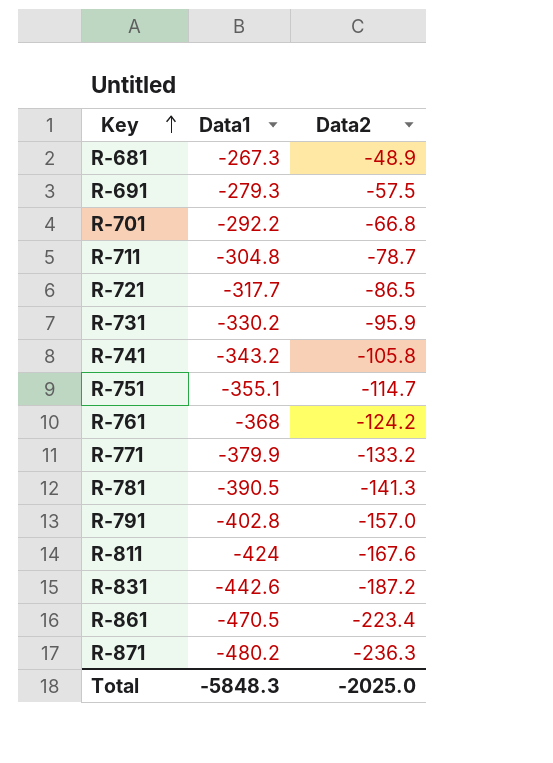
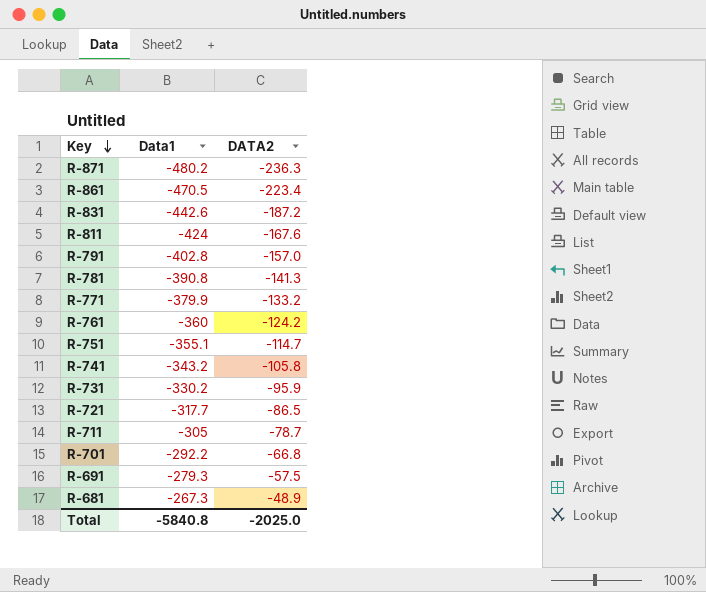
row order: Key ascending -> Key descending
column name: Data2 -> DATA2
R-781 | Data1: -390.5 -> -390.8
R-761 | Data1: -368 -> -360
R-711 | Data1: -304.8 -> -305
Total | Data1: -5848.3 -> -5840.8

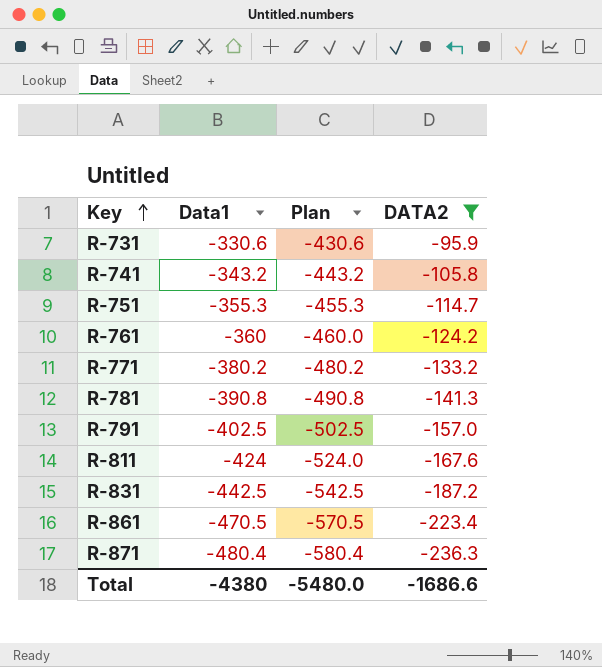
filter: none -> DATA2 <= -95.9
row order: Key descending -> Key ascending
column Plan | formula: none -> [Data1] - 100
R-731 | Data1: -330.2 -> -330.6
R-751 | Data1: -355.1 -> -355.3
R-771 | Data1: -379.9 -> -380.2
R-791 | Data1: -402.8 -> -402.5
R-831 | Data1: -442.6 -> -442.5
R-871 | Data1: -480.2 -> -480.4
Total | Data1: -5840.8 -> -4380
Total | DATA2: -2025.0 -> -1686.6

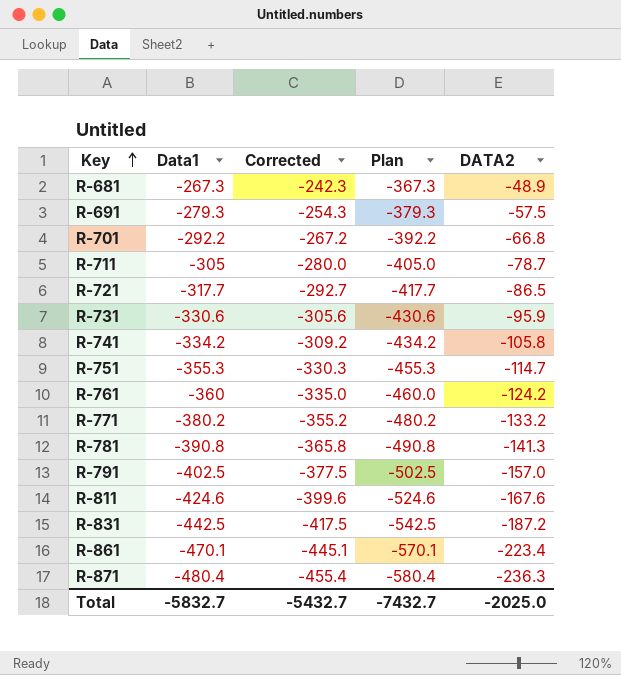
filter: DATA2 <= -95.9 -> none
column Corrected | formula: none -> [Data1] + 25
R-741 | Data1: -343.2 -> -334.2
R-741 | Plan: -443.2 -> -434.2
R-811 | Data1: -424 -> -424.6
R-811 | Plan: -524.0 -> -524.6
R-861 | Data1: -470.5 -> -470.1
R-861 | Plan: -570.5 -> -570.1
Total | Data1: -4380 -> -5832.7
Total | Plan: -5480.0 -> -7432.7
Total | DATA2: -1686.6 -> -2025.0

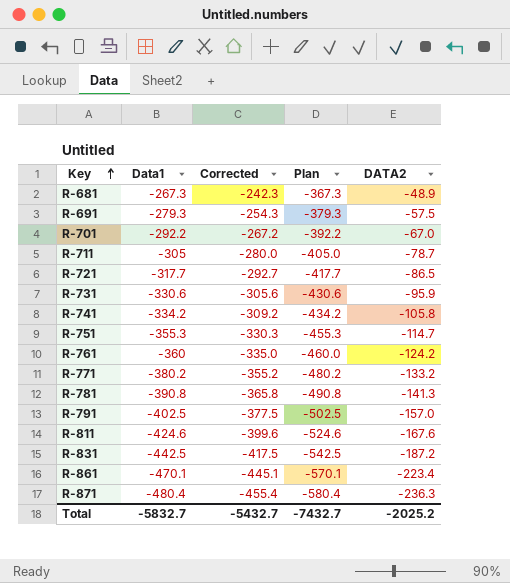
R-701 | DATA2: -66.8 -> -67.0
Total | DATA2: -2025.0 -> -2025.2

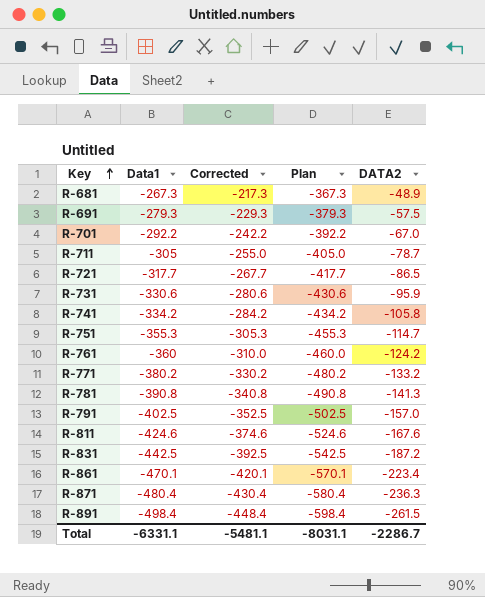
column Corrected | formula: [Data1] + 25 -> [Data1] + 50
row R-891: none -> -498.4 | -448.4 | -598.4 | -261.5
Total | Data1: -5832.7 -> -6331.1
Total | Corrected: -5432.7 -> -5481.1
Total | Plan: -7432.7 -> -8031.1
Total | DATA2: -2025.2 -> -2286.7

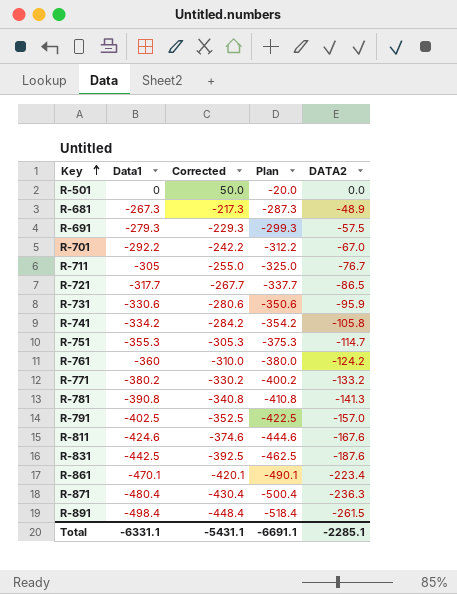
column Plan | formula: [Data1] - 100 -> [Data1] - 20
row R-501: none -> 0 | 50.0 | -20.0 | 0.0
R-711 | DATA2: -78.7 -> -76.7
R-831 | DATA2: -187.2 -> -187.6
Total | Corrected: -5481.1 -> -5431.1
Total | Plan: -8031.1 -> -6691.1
Total | DATA2: -2286.7 -> -2285.1

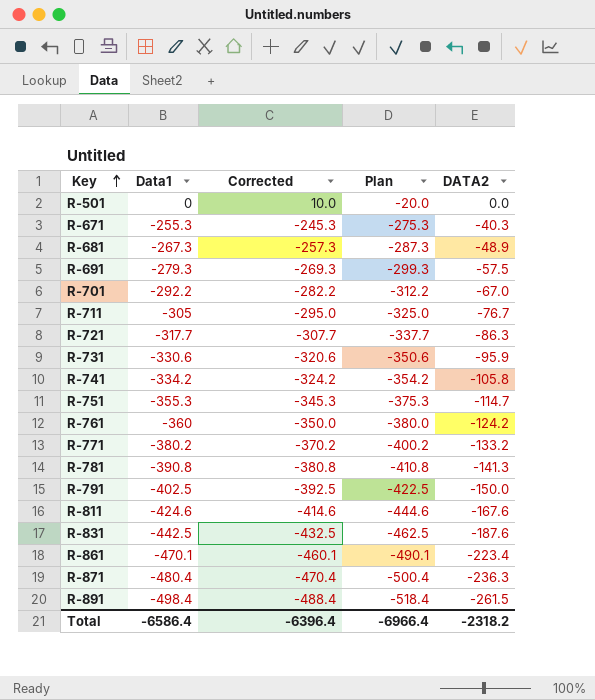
column Corrected | formula: [Data1] + 50 -> [Data1] + 10
row R-671: none -> -255.3 | -245.3 | -275.3 | -40.3
R-721 | DATA2: -86.5 -> -86.3
R-791 | DATA2: -157.0 -> -150.0
Total | Data1: -6331.1 -> -6586.4
Total | Corrected: -5431.1 -> -6396.4
Total | Plan: -6691.1 -> -6966.4
Total | DATA2: -2285.1 -> -2318.2

